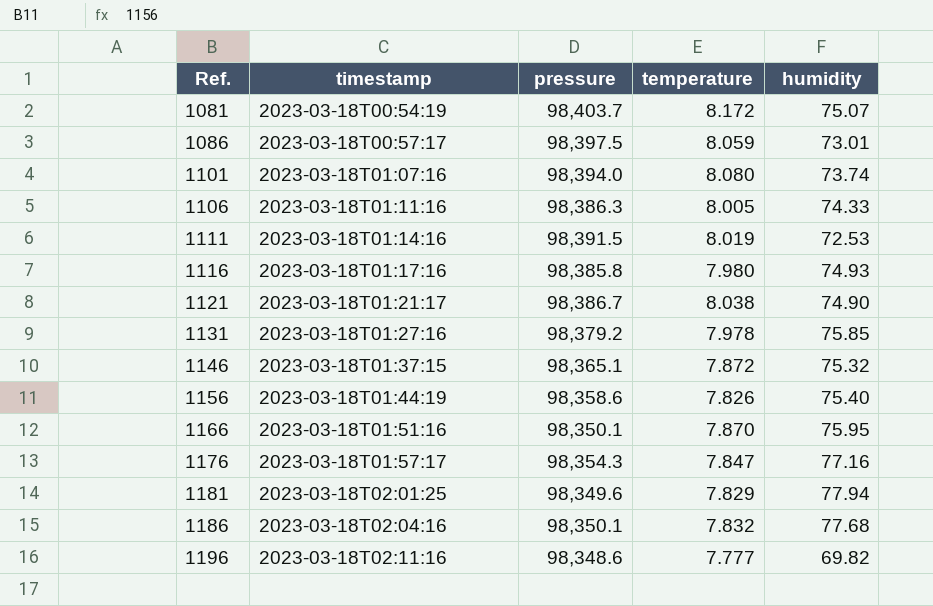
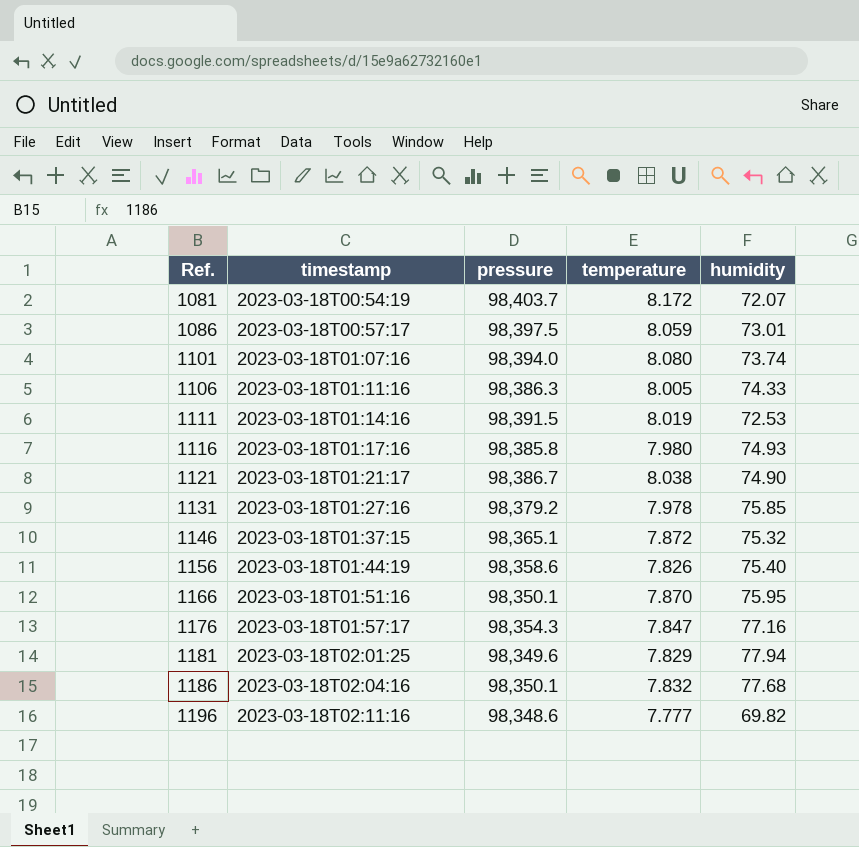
1081 | humidity: 75.07 -> 72.07

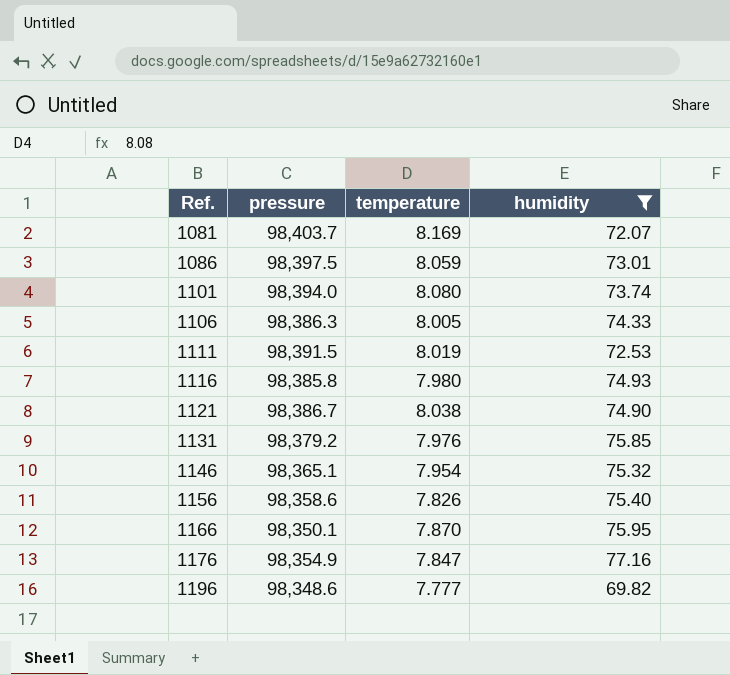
filter: none -> humidity <= 77.16
column timestamp | position: 2 -> none
1081 | temperature: 8.172 -> 8.169
1131 | temperature: 7.978 -> 7.976
1146 | temperature: 7.872 -> 7.954
1176 | pressure: 98,354.3 -> 98,354.9

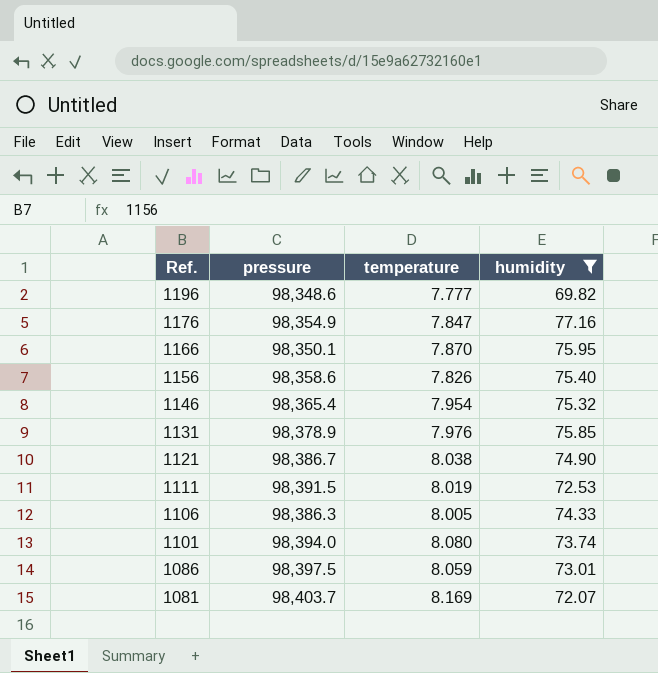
row order: Ref. ascending -> Ref. descending
row 1116: 98,385.8 | 7.980 | 74.93 -> none
1146 | pressure: 98,365.1 -> 98,365.4
1131 | pressure: 98,379.2 -> 98,378.9

